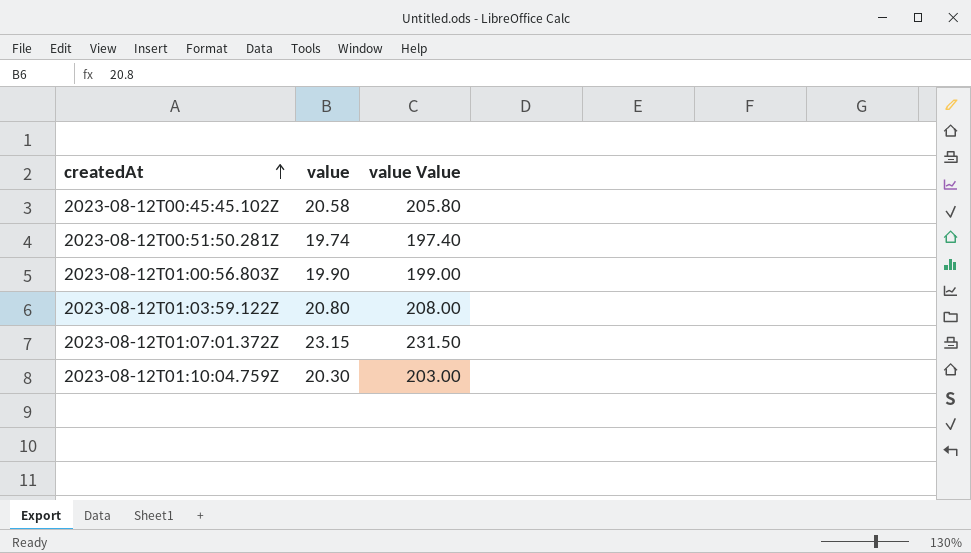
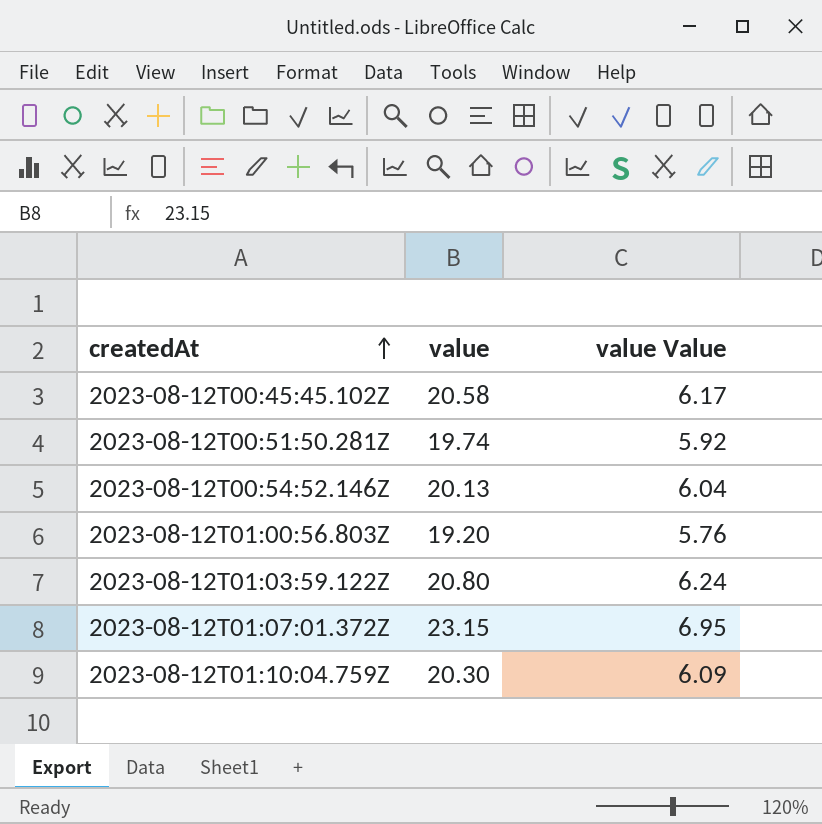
column value Value | formula: [value] * 10 -> [value] * 0.3
row 2023-08-12T00:54:52.146Z: none -> 20.13 | 6.04
2023-08-12T01:00:56.803Z | value: 19.90 -> 19.20

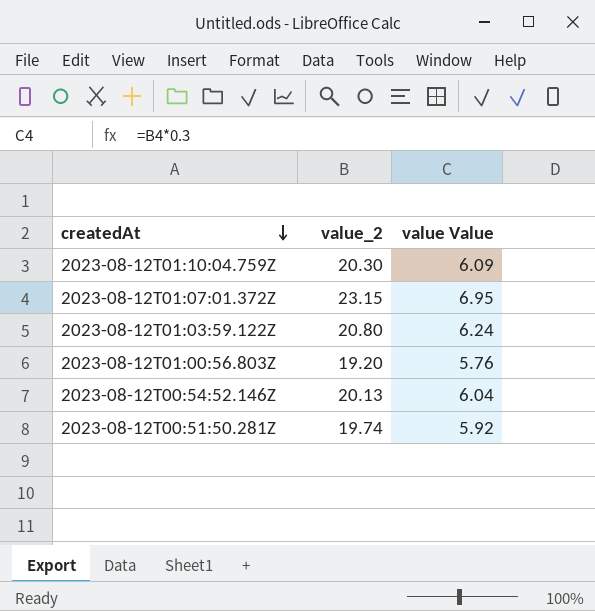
row order: createdAt ascending -> createdAt descending
column name: value -> value_2
row 2023-08-12T00:45:45.102Z: 20.58 | 6.17 -> none

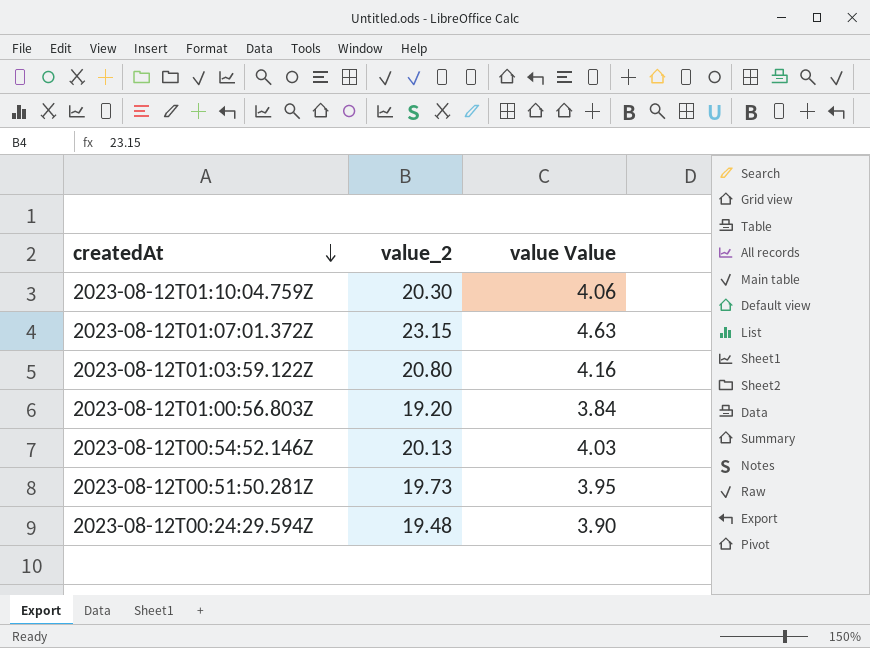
column value Value | formula: [value_2] * 0.3 -> [value_2] * 0.2
2023-08-12T00:51:50.281Z | value_2: 19.74 -> 19.73
row 2023-08-12T00:24:29.594Z: none -> 19.48 | 3.90

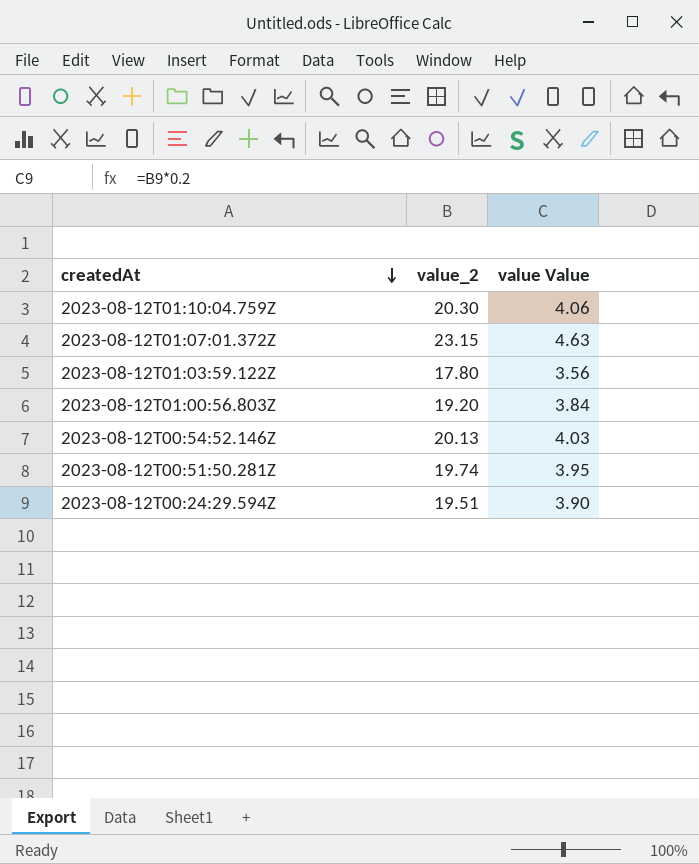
2023-08-12T01:03:59.122Z | value_2: 20.80 -> 17.80
2023-08-12T01:03:59.122Z | value Value: 4.16 -> 3.56
2023-08-12T00:51:50.281Z | value_2: 19.73 -> 19.74
2023-08-12T00:24:29.594Z | value_2: 19.48 -> 19.51

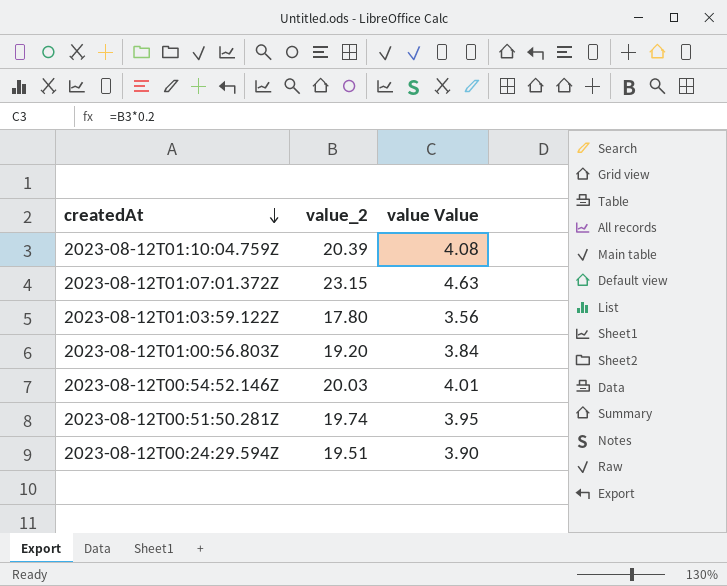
2023-08-12T01:10:04.759Z | value_2: 20.30 -> 20.39
2023-08-12T01:10:04.759Z | value Value: 4.06 -> 4.08
2023-08-12T00:54:52.146Z | value_2: 20.13 -> 20.03
2023-08-12T00:54:52.146Z | value Value: 4.03 -> 4.01

